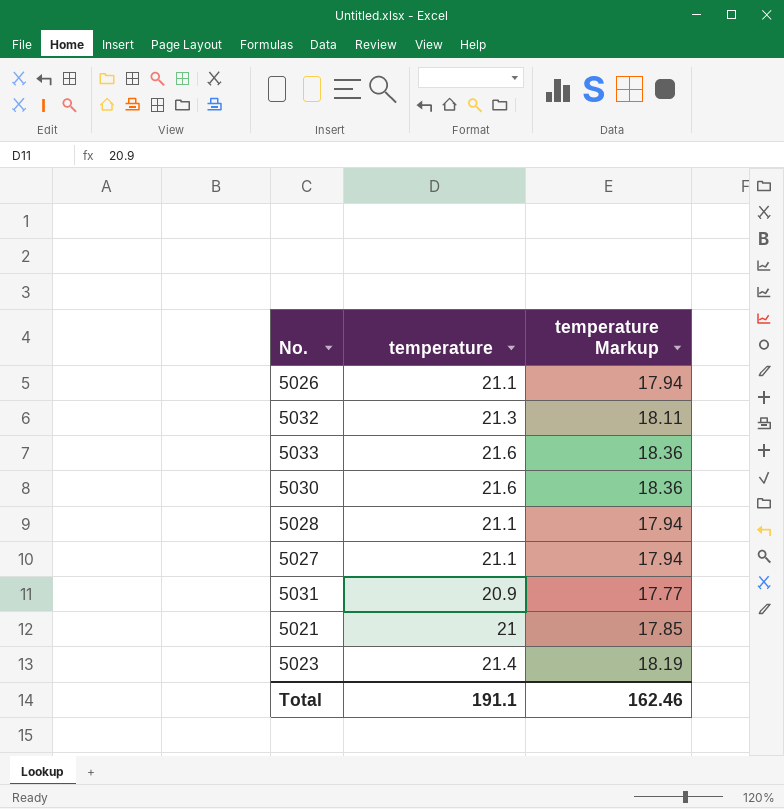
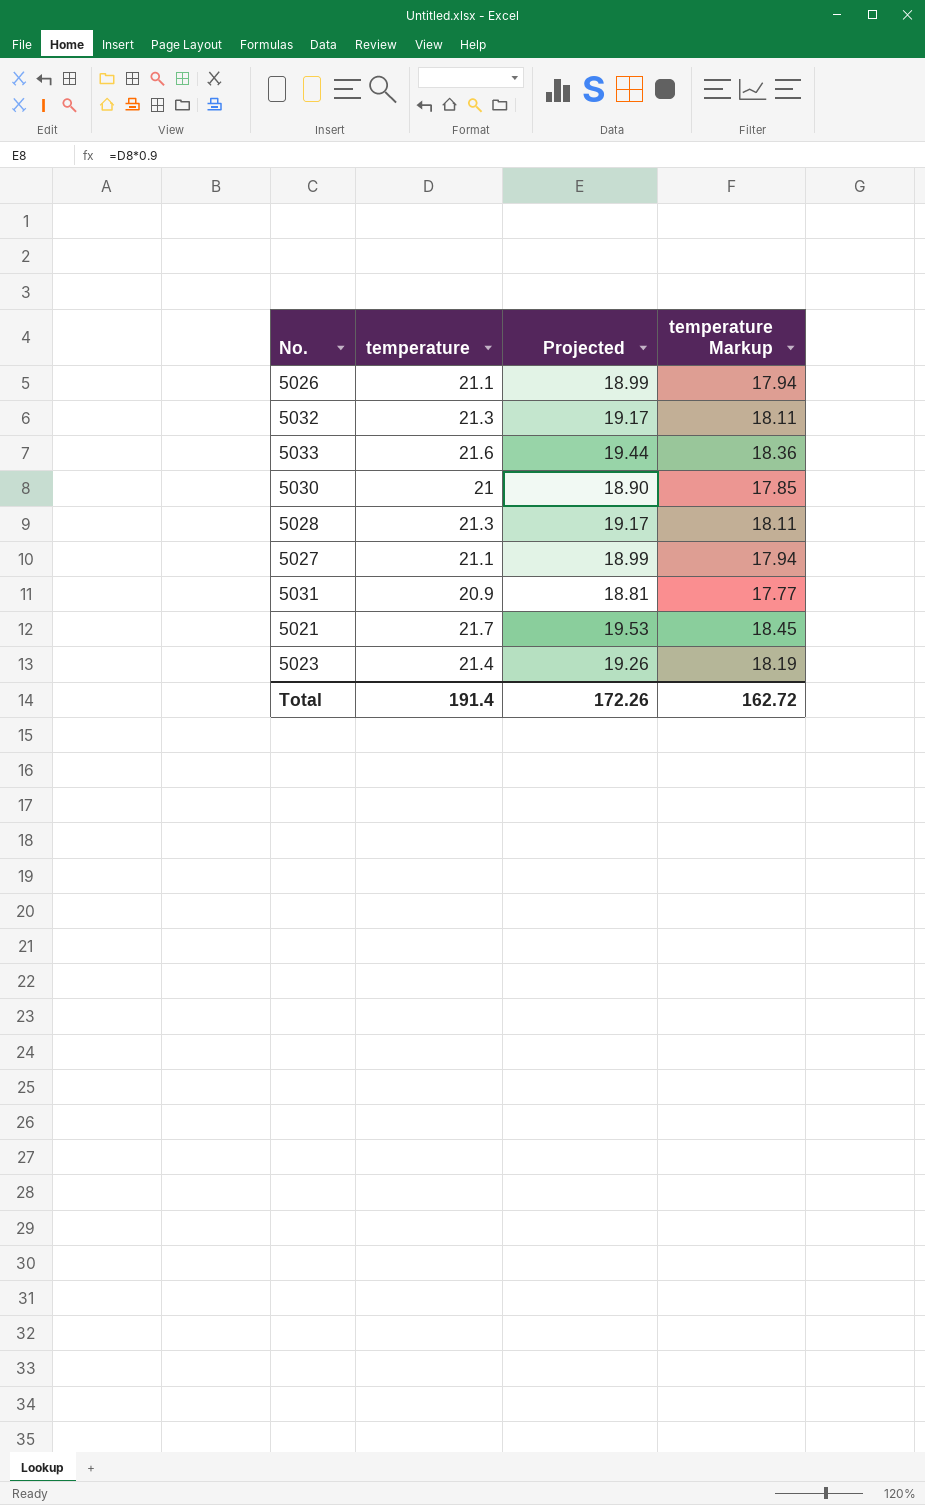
column Projected | formula: none -> [temperature] * 0.9
5030 | temperature: 21.6 -> 21
5030 | temperature Markup: 18.36 -> 17.85
5028 | temperature: 21.1 -> 21.3
5028 | temperature Markup: 17.94 -> 18.11
5021 | temperature: 21 -> 21.7
5021 | temperature Markup: 17.85 -> 18.45
Total | temperature: 191.1 -> 191.4
Total | temperature Markup: 162.46 -> 162.72

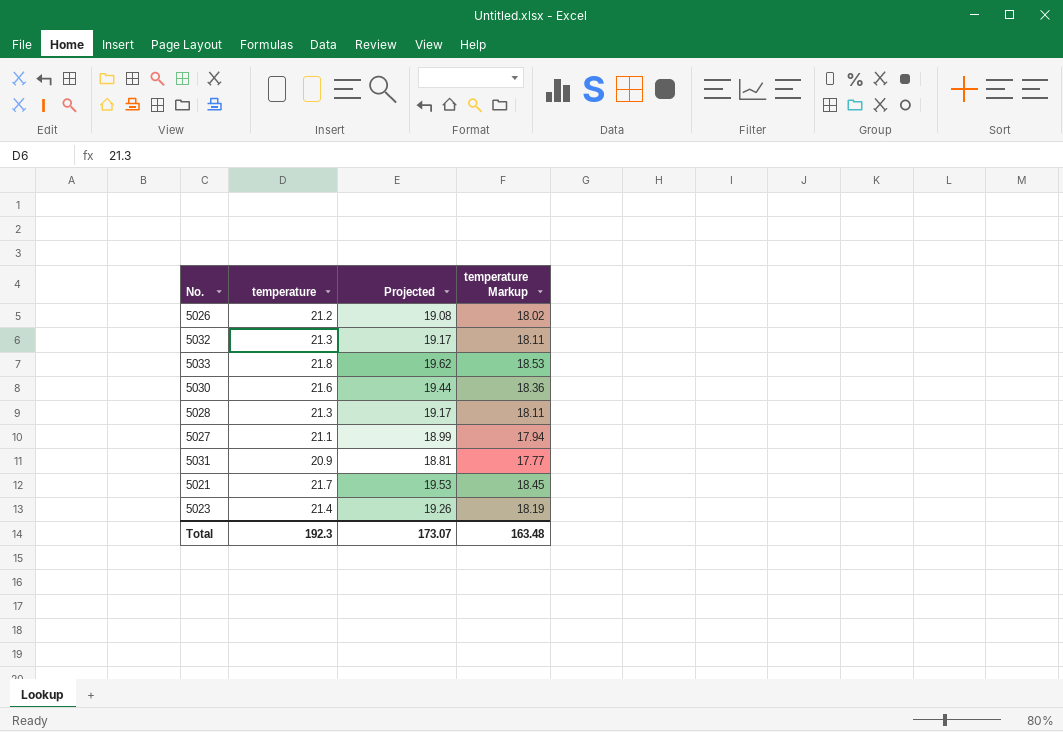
5026 | temperature: 21.1 -> 21.2
5026 | Projected: 18.99 -> 19.08
5026 | temperature Markup: 17.94 -> 18.02
5033 | temperature: 21.6 -> 21.8
5033 | Projected: 19.44 -> 19.62
5033 | temperature Markup: 18.36 -> 18.53
5030 | temperature: 21 -> 21.6
5030 | Projected: 18.90 -> 19.44
5030 | temperature Markup: 17.85 -> 18.36
Total | temperature: 191.4 -> 192.3
Total | Projected: 172.26 -> 173.07
Total | temperature Markup: 162.72 -> 163.48

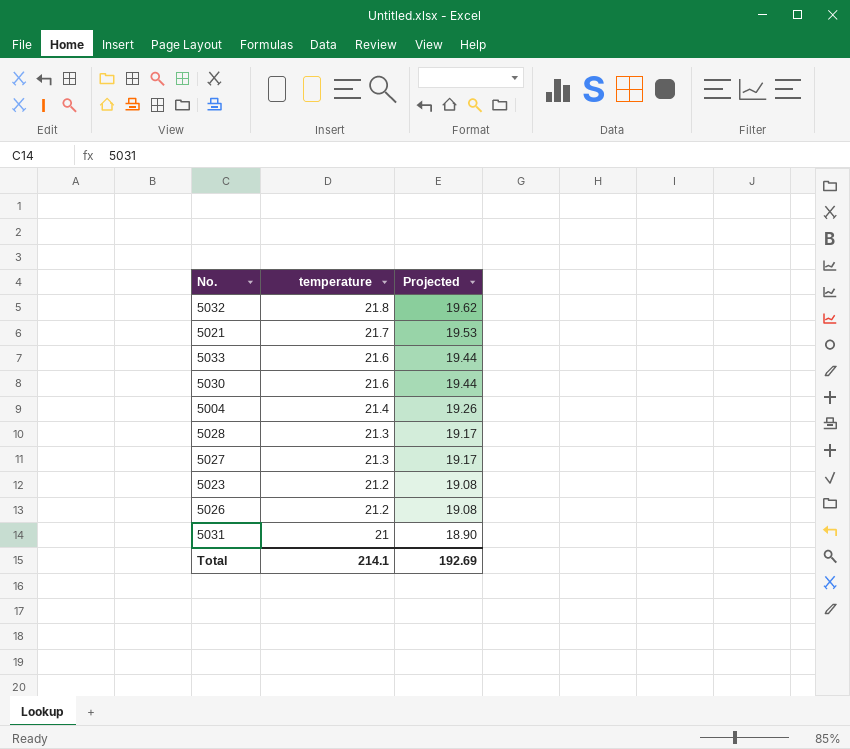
row order: none -> temperature descending
column temperature Markup | formula: [temperature] * 0.85 -> none
5032 | temperature: 21.3 -> 21.8
5032 | Projected: 19.17 -> 19.62
5033 | temperature: 21.8 -> 21.6
5033 | Projected: 19.62 -> 19.44
row 5004: none -> 21.4 | 19.26
5027 | temperature: 21.1 -> 21.3
5027 | Projected: 18.99 -> 19.17
5023 | temperature: 21.4 -> 21.2
5023 | Projected: 19.26 -> 19.08
5031 | temperature: 20.9 -> 21
5031 | Projected: 18.81 -> 18.90
Total | temperature: 192.3 -> 214.1
Total | Projected: 173.07 -> 192.69

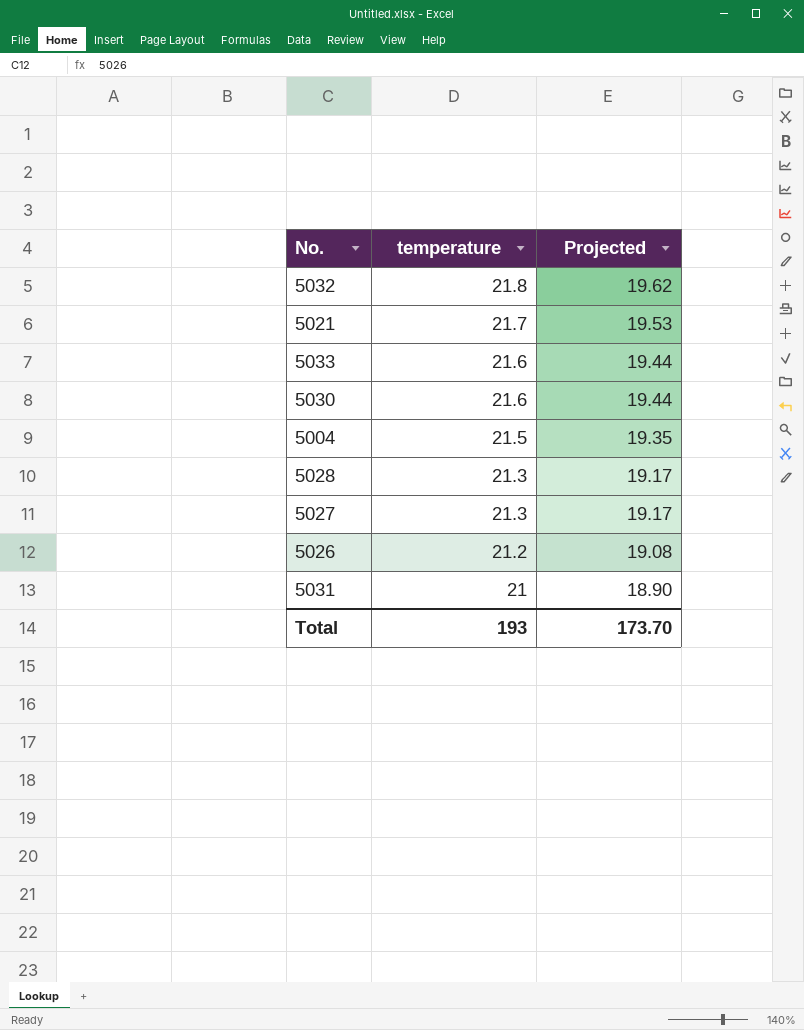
row 5023: 21.2 | 19.08 -> none
5004 | temperature: 21.4 -> 21.5
5004 | Projected: 19.26 -> 19.35
Total | temperature: 214.1 -> 193
Total | Projected: 192.69 -> 173.70

